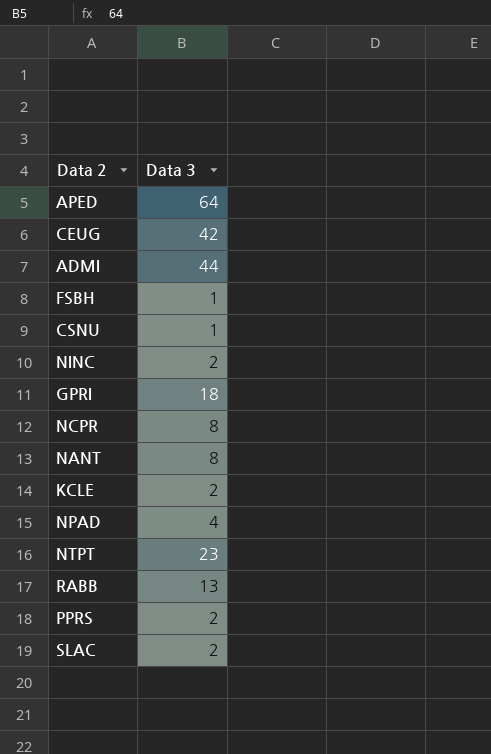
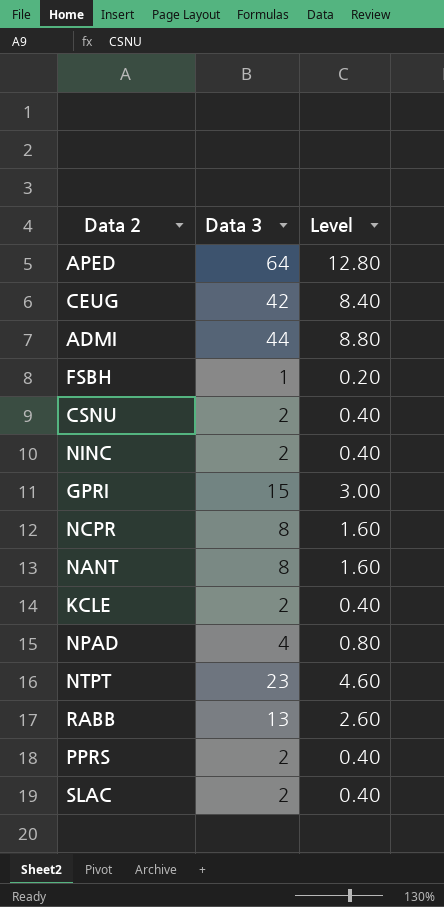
column Level | formula: none -> [Data 3] * 0.2
CSNU | Data 3: 1 -> 2
GPRI | Data 3: 18 -> 15

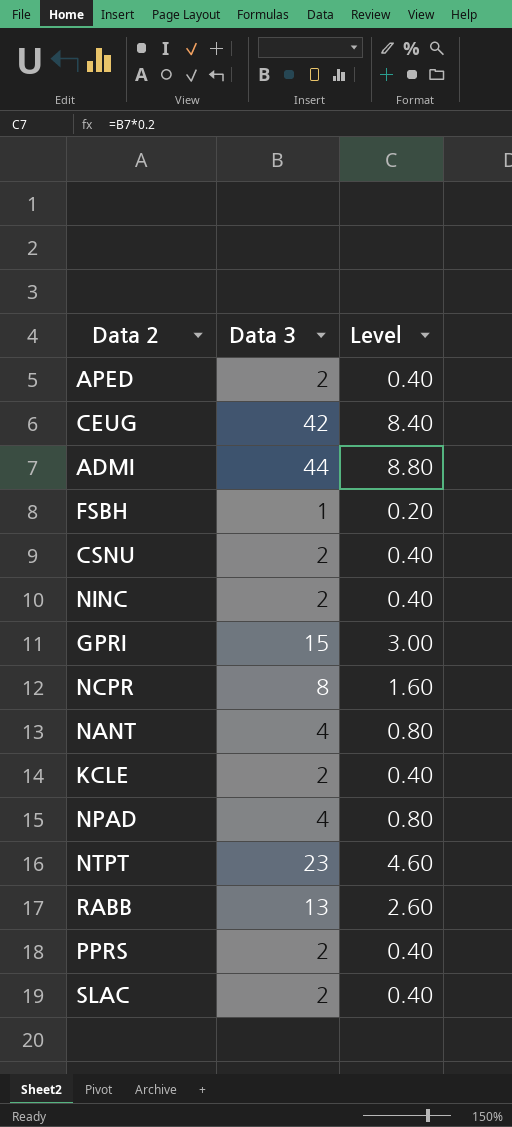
APED | Data 3: 64 -> 2
APED | Level: 12.80 -> 0.40
NANT | Data 3: 8 -> 4
NANT | Level: 1.60 -> 0.80

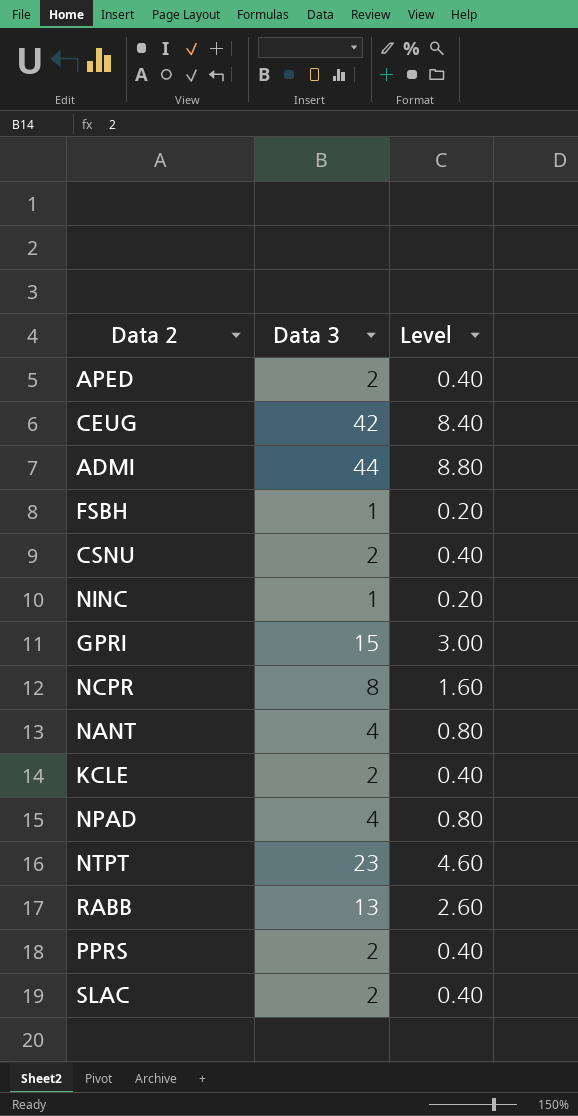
NINC | Data 3: 2 -> 1
NINC | Level: 0.40 -> 0.20

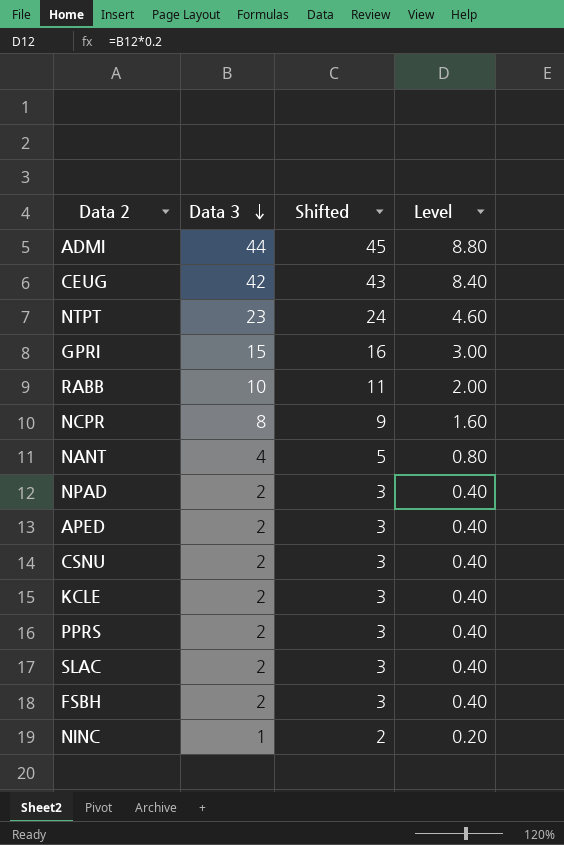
row order: none -> Data 3 descending
column Shifted | formula: none -> [Data 3] + 1
RABB | Data 3: 13 -> 10
RABB | Level: 2.60 -> 2.00
NPAD | Data 3: 4 -> 2
NPAD | Level: 0.80 -> 0.40
FSBH | Data 3: 1 -> 2
FSBH | Level: 0.20 -> 0.40

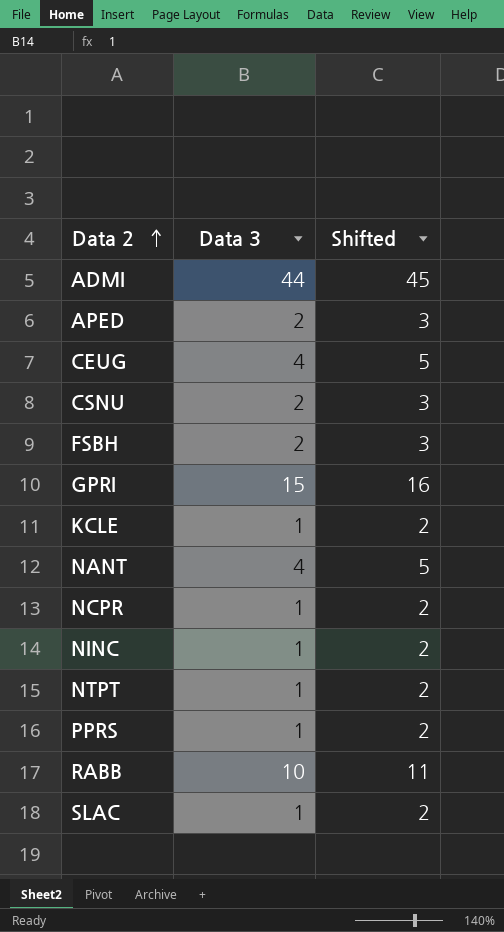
row order: Data 3 descending -> Data 2 ascending
column Level | formula: [Data 3] * 0.2 -> none
row NPAD: 2 | 3 | 0.40 -> none
CEUG | Data 3: 42 -> 4
CEUG | Shifted: 43 -> 5
KCLE | Data 3: 2 -> 1
KCLE | Shifted: 3 -> 2
NCPR | Data 3: 8 -> 1
NCPR | Shifted: 9 -> 2
NTPT | Data 3: 23 -> 1
NTPT | Shifted: 24 -> 2
PPRS | Data 3: 2 -> 1
PPRS | Shifted: 3 -> 2
SLAC | Data 3: 2 -> 1
SLAC | Shifted: 3 -> 2

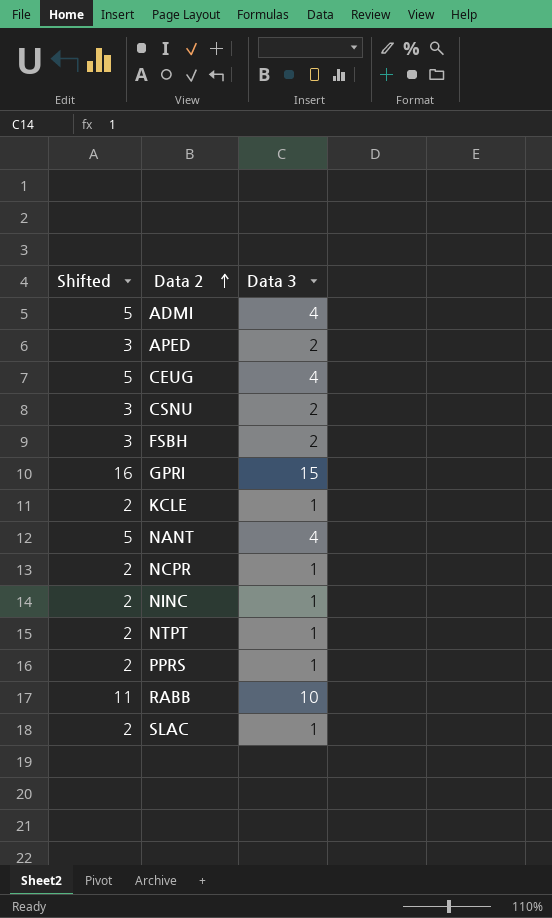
column Shifted | position: 3 -> 1
ADMI | Shifted: 45 -> 5
ADMI | Data 3: 44 -> 4

